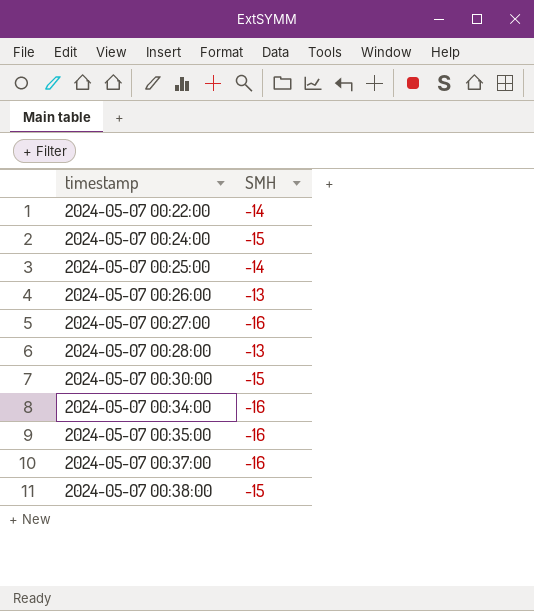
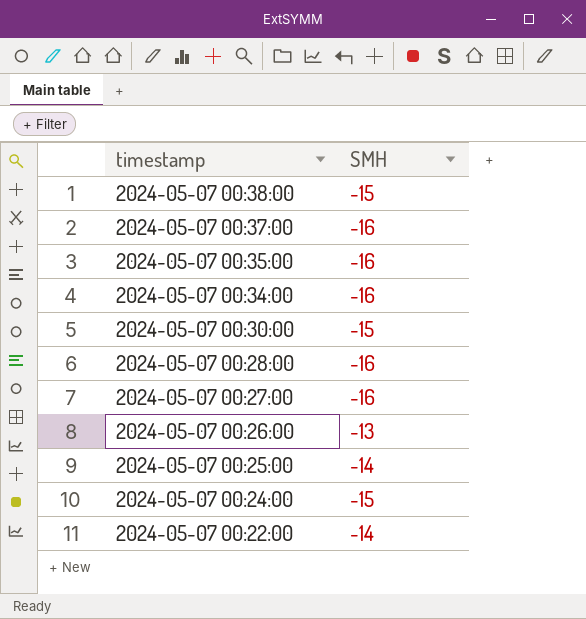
row order: timestamp ascending -> timestamp descending
2024-05-07 00:28:00 | SMH: -13 -> -16

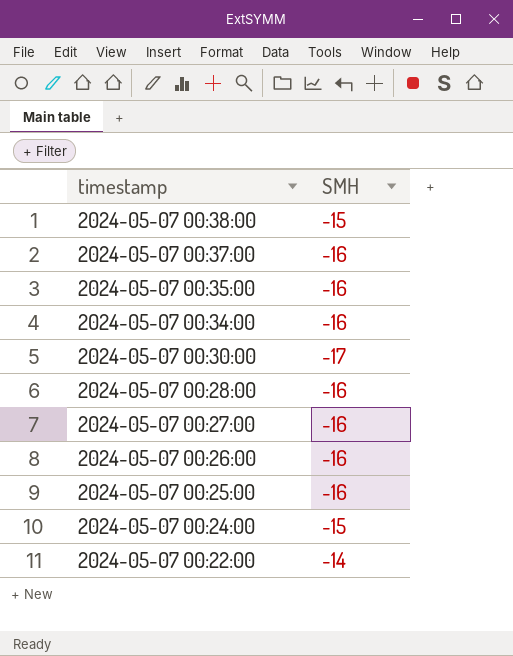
2024-05-07 00:30:00 | SMH: -15 -> -17
2024-05-07 00:26:00 | SMH: -13 -> -16
2024-05-07 00:25:00 | SMH: -14 -> -16

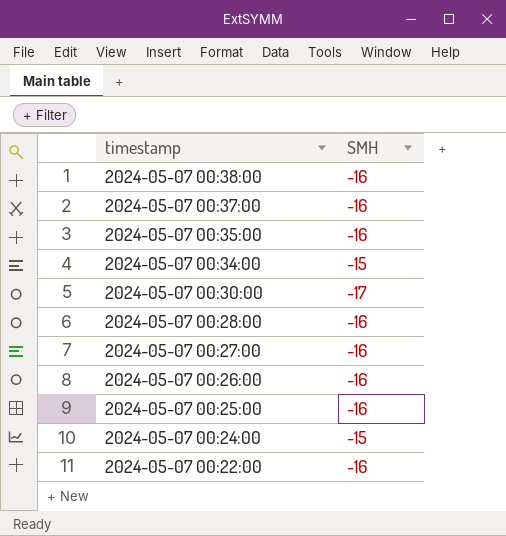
2024-05-07 00:38:00 | SMH: -15 -> -16
2024-05-07 00:34:00 | SMH: -16 -> -15
2024-05-07 00:22:00 | SMH: -14 -> -16

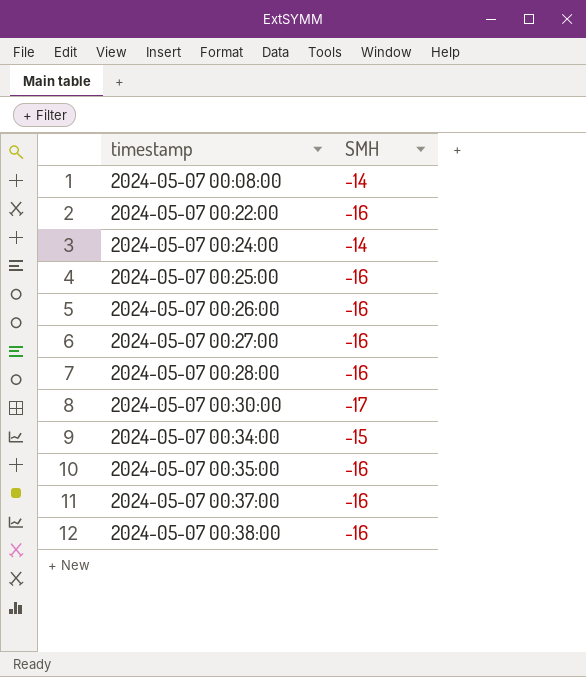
row order: timestamp descending -> timestamp ascending
row 2024-05-07 00:08:00: none -> -14
2024-05-07 00:24:00 | SMH: -15 -> -14

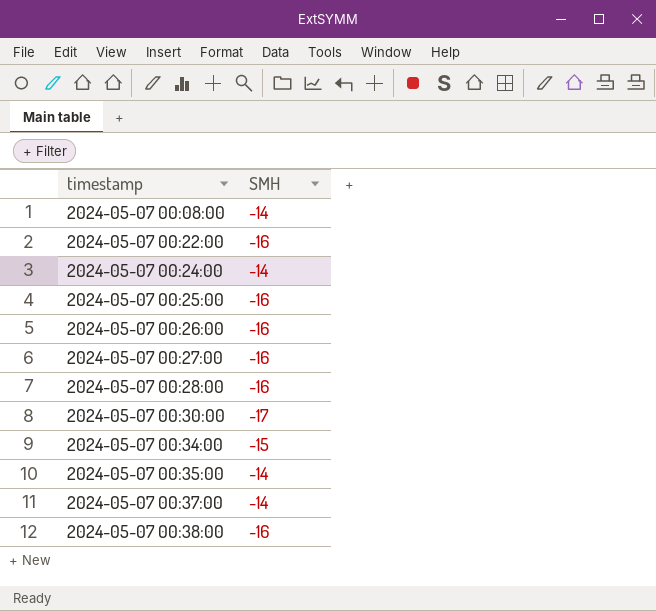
2024-05-07 00:35:00 | SMH: -16 -> -14
2024-05-07 00:37:00 | SMH: -16 -> -14

